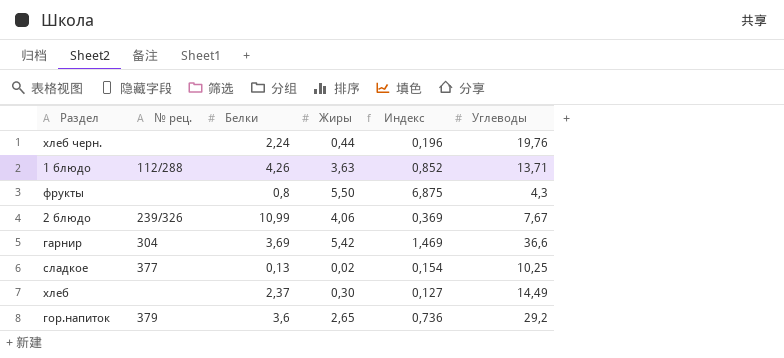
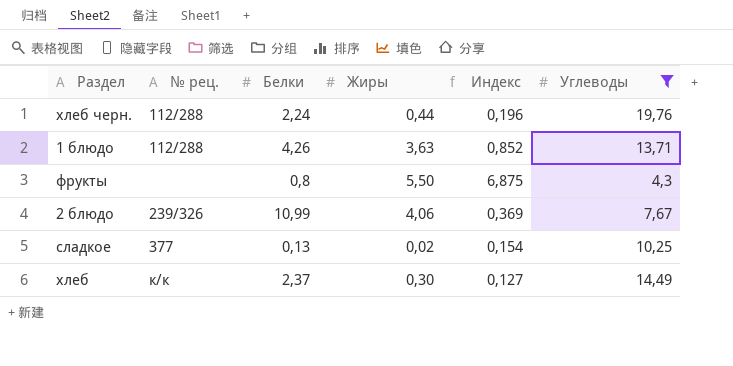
filter: none -> Углеводы <= 19,76
хлеб черн. | № рец.: none -> 112/288
хлеб | № рец.: none -> к/к

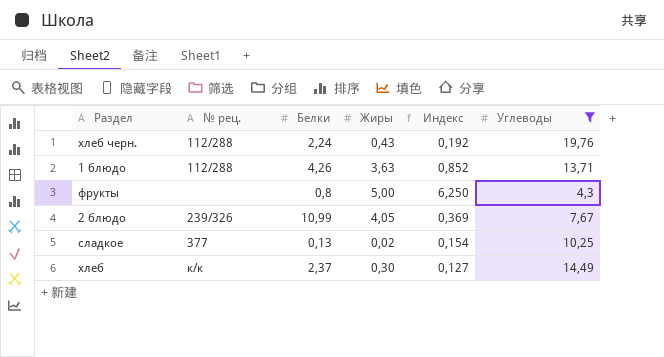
хлеб черн. | Жиры: 0,44 -> 0,43
хлеб черн. | Индекс: 0,196 -> 0,192
фрукты | Жиры: 5,50 -> 5,00
фрукты | Индекс: 6,875 -> 6,250
2 блюдо | Жиры: 4,06 -> 4,05

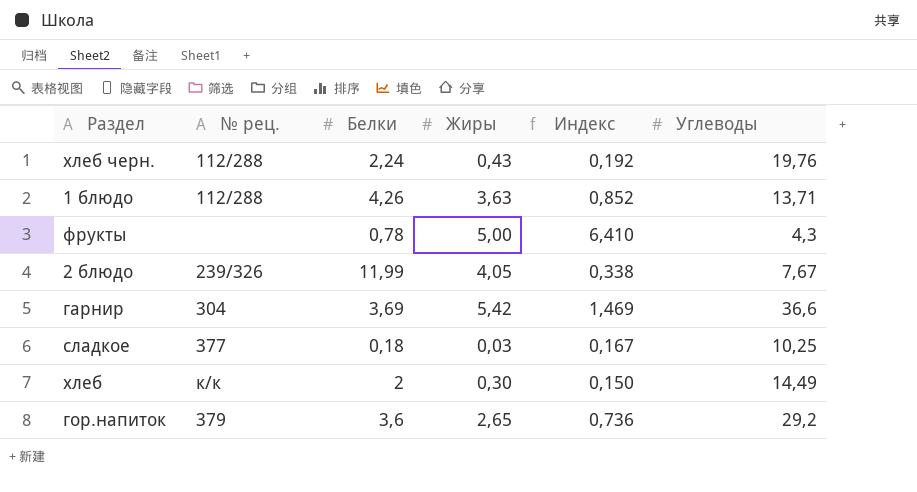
filter: Углеводы <= 19,76 -> none
фрукты | Белки: 0,8 -> 0,78
фрукты | Индекс: 6,250 -> 6,410
2 блюдо | Белки: 10,99 -> 11,99
2 блюдо | Индекс: 0,369 -> 0,338
сладкое | Белки: 0,13 -> 0,18
сладкое | Жиры: 0,02 -> 0,03
сладкое | Индекс: 0,154 -> 0,167
хлеб | Белки: 2,37 -> 2
хлеб | Индекс: 0,127 -> 0,150

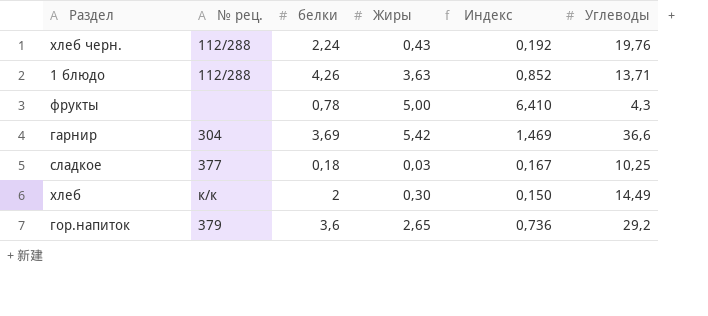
column name: Белки -> белки
row 2 блюдо: 239/326 | 11,99 | 4,05 | 0,338 | 7,67 -> none

